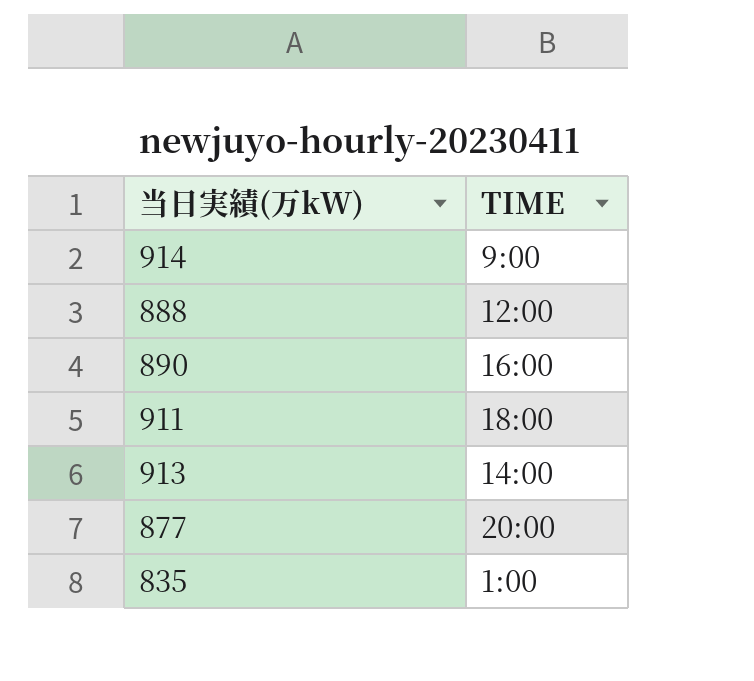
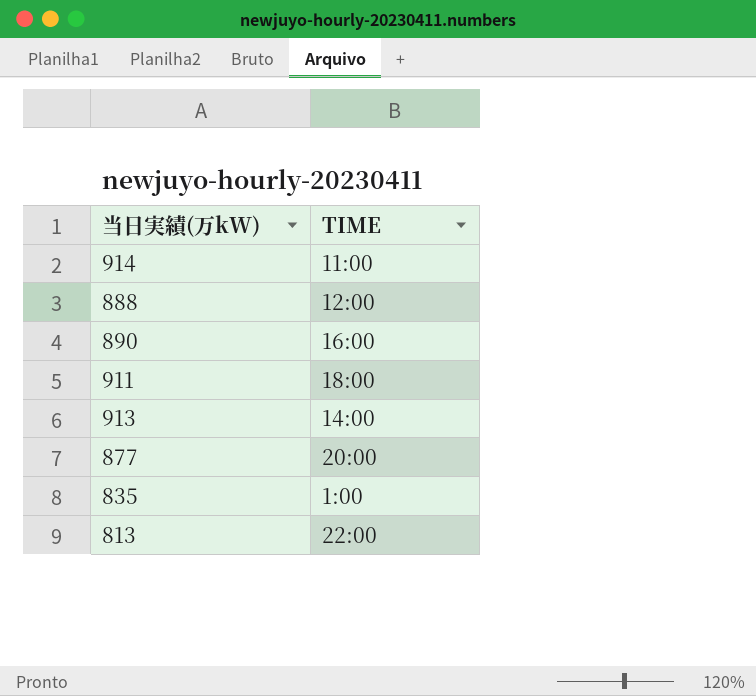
914 | TIME: 9:00 -> 11:00
row 813: none -> 22:00

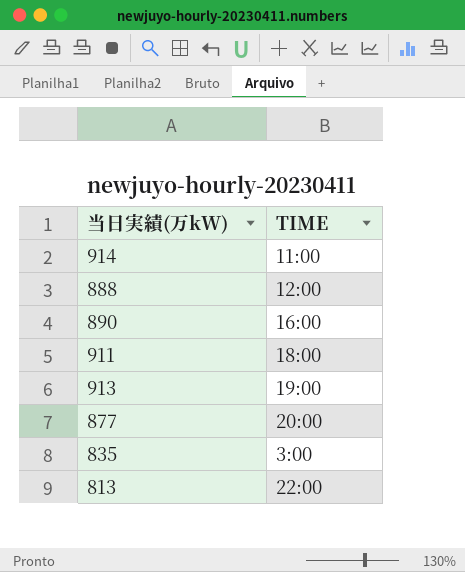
913 | TIME: 14:00 -> 19:00
835 | TIME: 1:00 -> 3:00

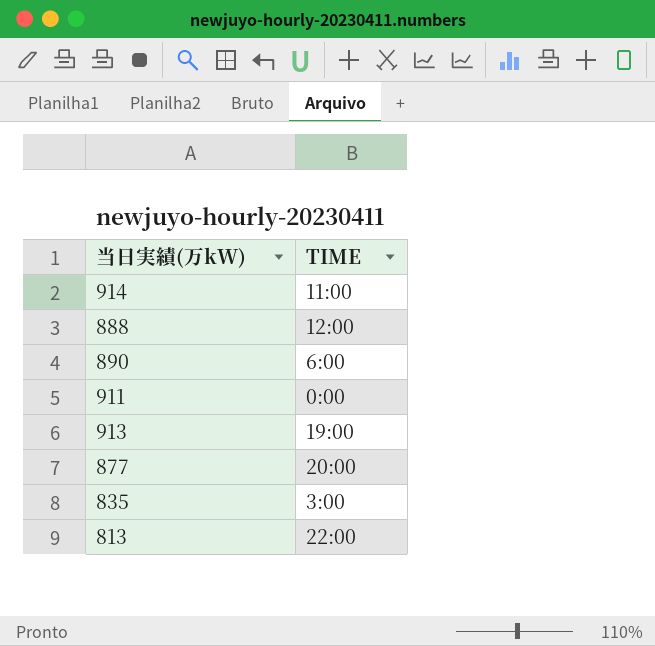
890 | TIME: 16:00 -> 6:00
911 | TIME: 18:00 -> 0:00

